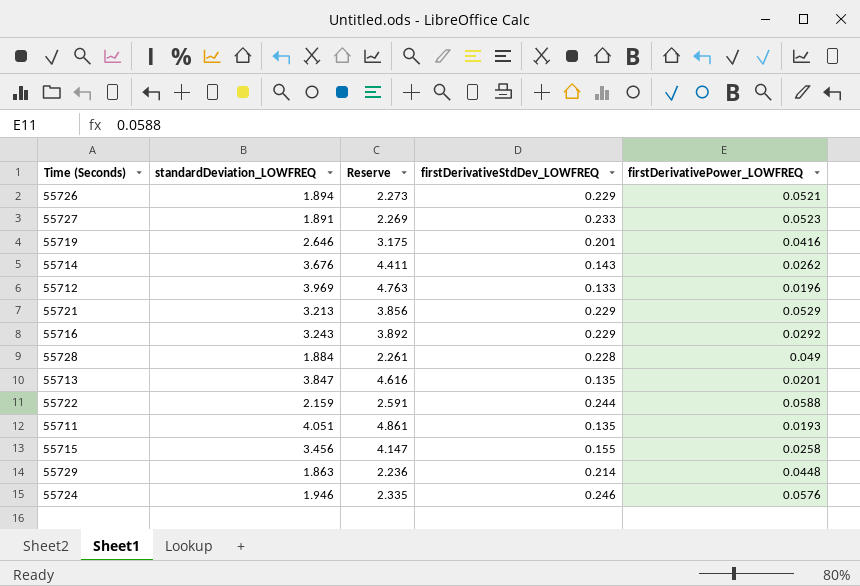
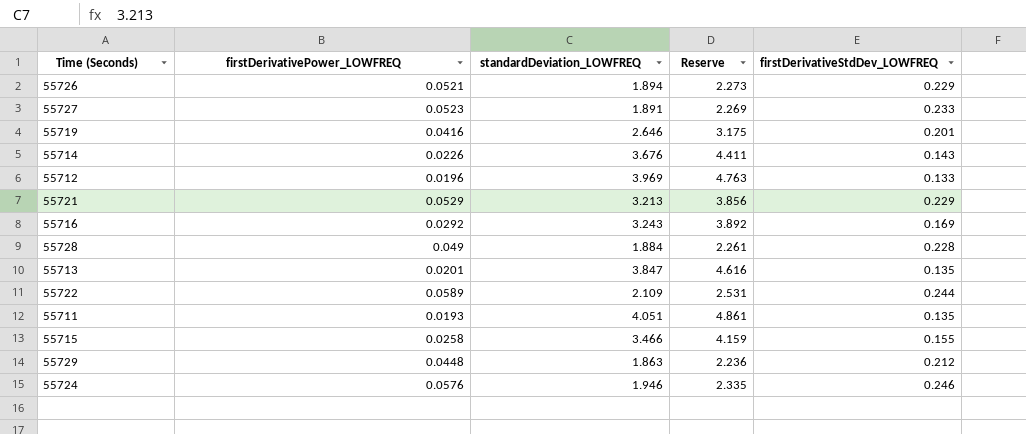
column firstDerivativePower_LOWFREQ | position: 5 -> 2
55714 | firstDerivativePower_LOWFREQ: 0.0262 -> 0.0226
55716 | firstDerivativeStdDev_LOWFREQ: 0.229 -> 0.169
55722 | firstDerivativePower_LOWFREQ: 0.0588 -> 0.0589
55722 | standardDeviation_LOWFREQ: 2.159 -> 2.109
55722 | Reserve: 2.591 -> 2.531
55715 | standardDeviation_LOWFREQ: 3.456 -> 3.466
55715 | Reserve: 4.147 -> 4.159
55729 | firstDerivativeStdDev_LOWFREQ: 0.214 -> 0.212

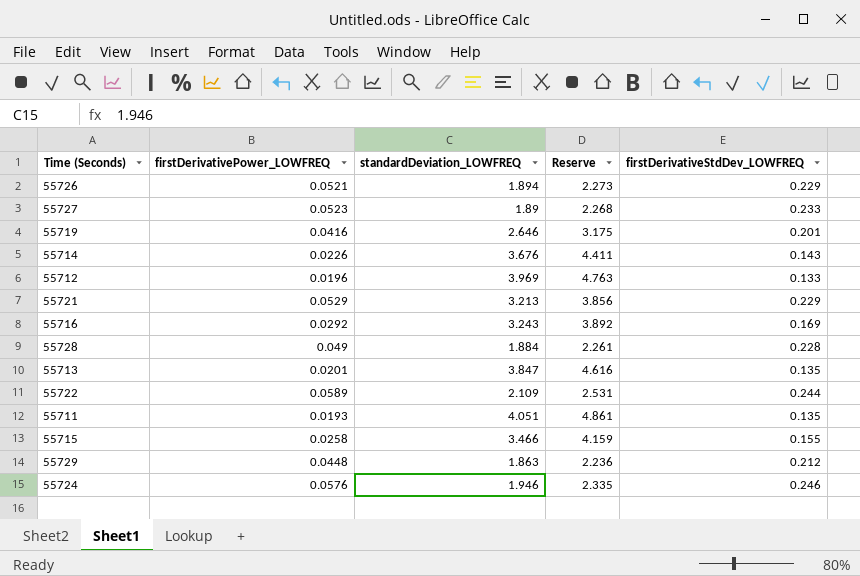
55727 | standardDeviation_LOWFREQ: 1.891 -> 1.89
55727 | Reserve: 2.269 -> 2.268

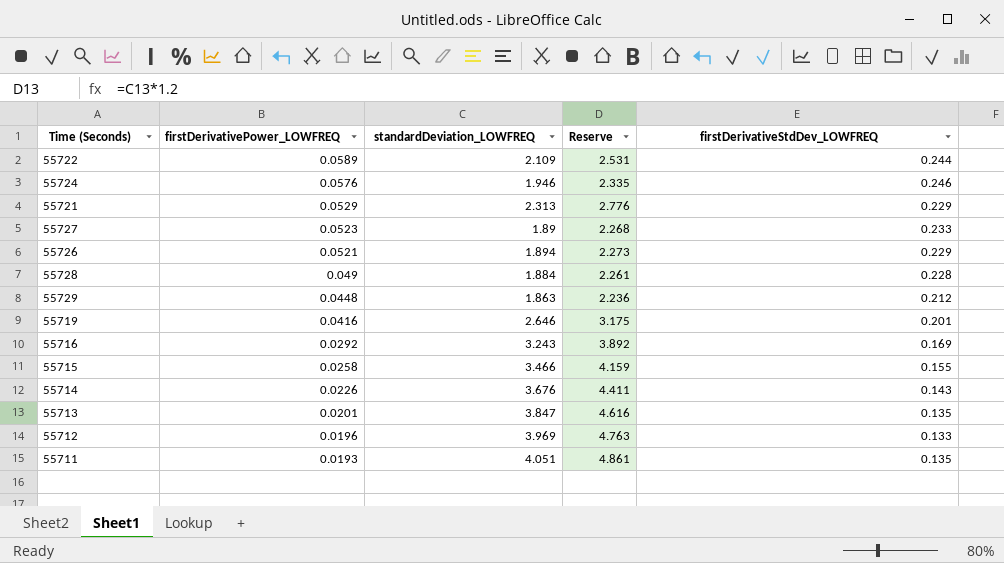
row order: none -> firstDerivativePower_LOWFREQ descending
55721 | standardDeviation_LOWFREQ: 3.213 -> 2.313
55721 | Reserve: 3.856 -> 2.776

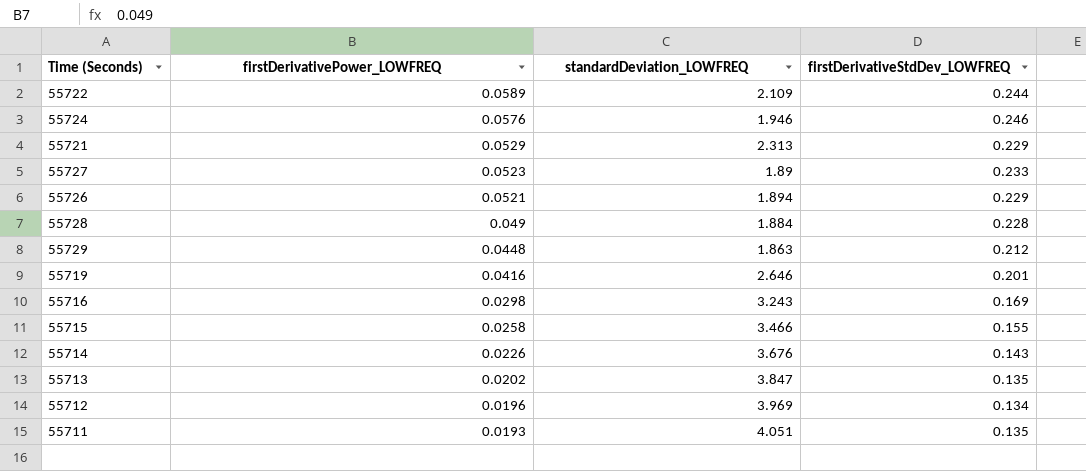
column Reserve | formula: [standardDeviation_LOWFREQ] * 1.2 -> none
55716 | firstDerivativePower_LOWFREQ: 0.0292 -> 0.0298
55713 | firstDerivativePower_LOWFREQ: 0.0201 -> 0.0202
55712 | firstDerivativeStdDev_LOWFREQ: 0.133 -> 0.134

